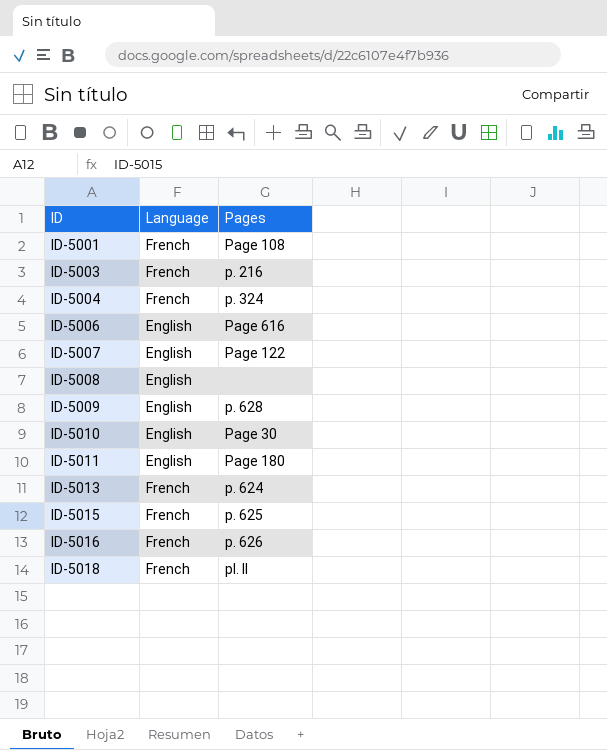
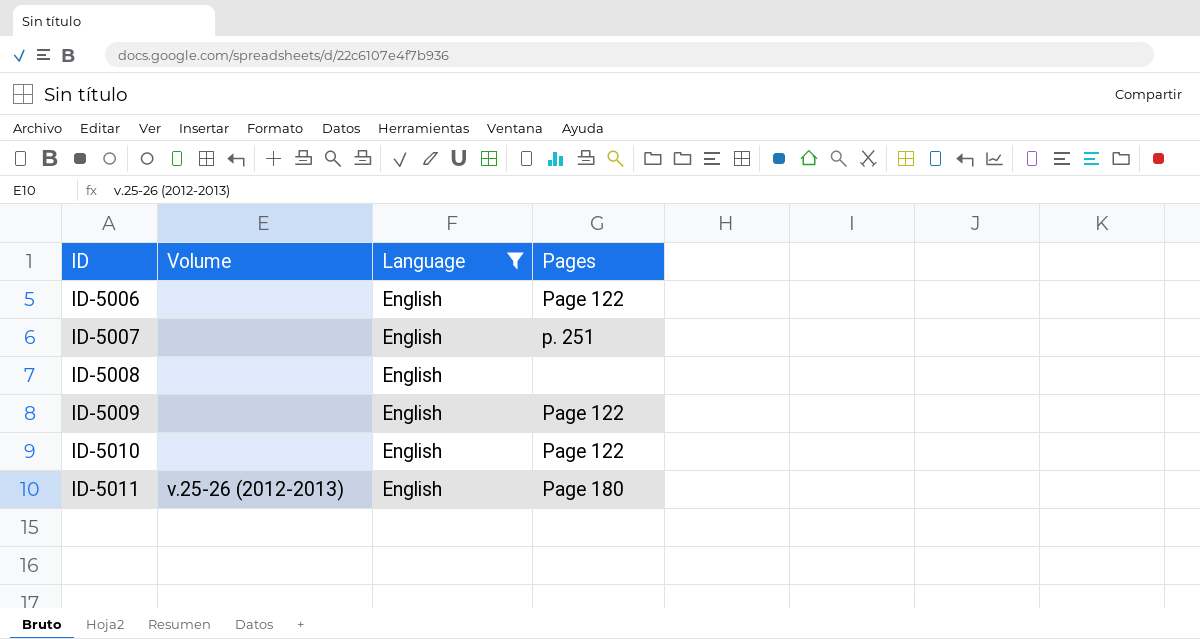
filter: none -> Language = English
column Volume | position: none -> 2
ID-5006 | Pages: Page 616 -> Page 122
ID-5007 | Pages: Page 122 -> p. 251
ID-5009 | Pages: p. 628 -> Page 122
ID-5010 | Pages: Page 30 -> Page 122

